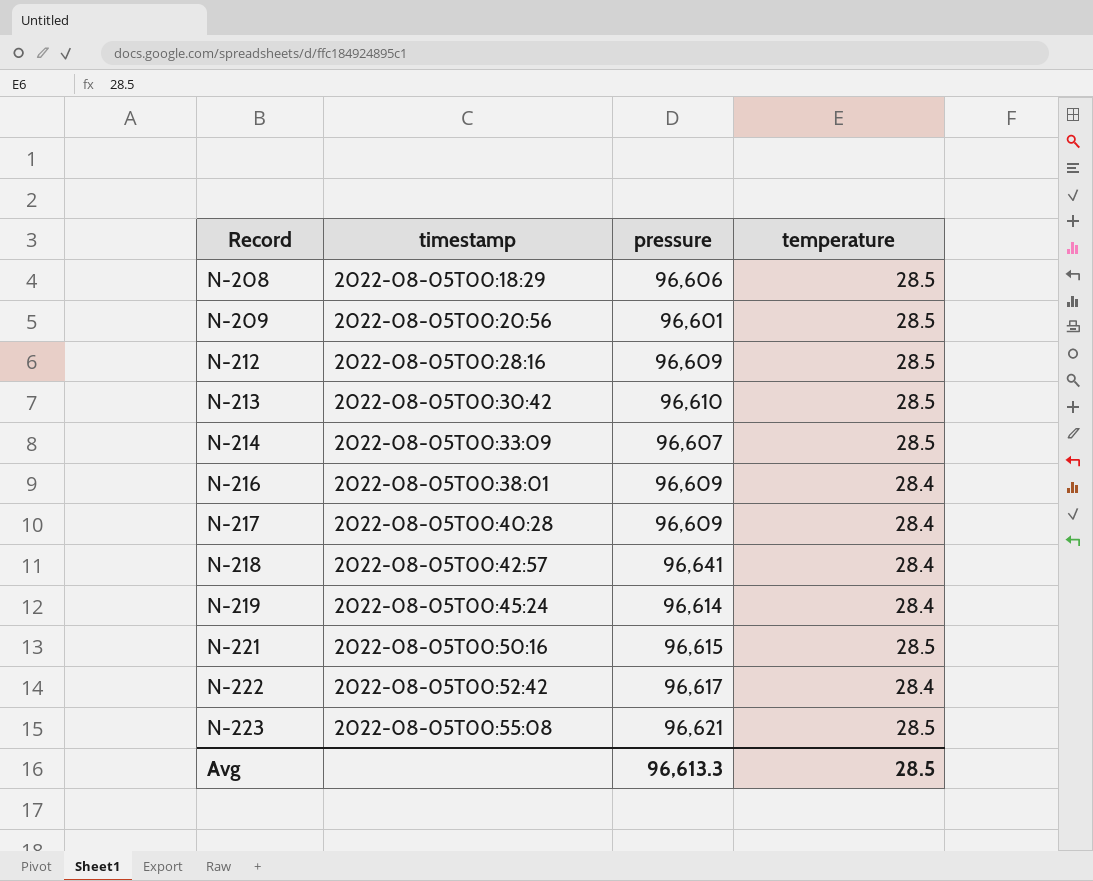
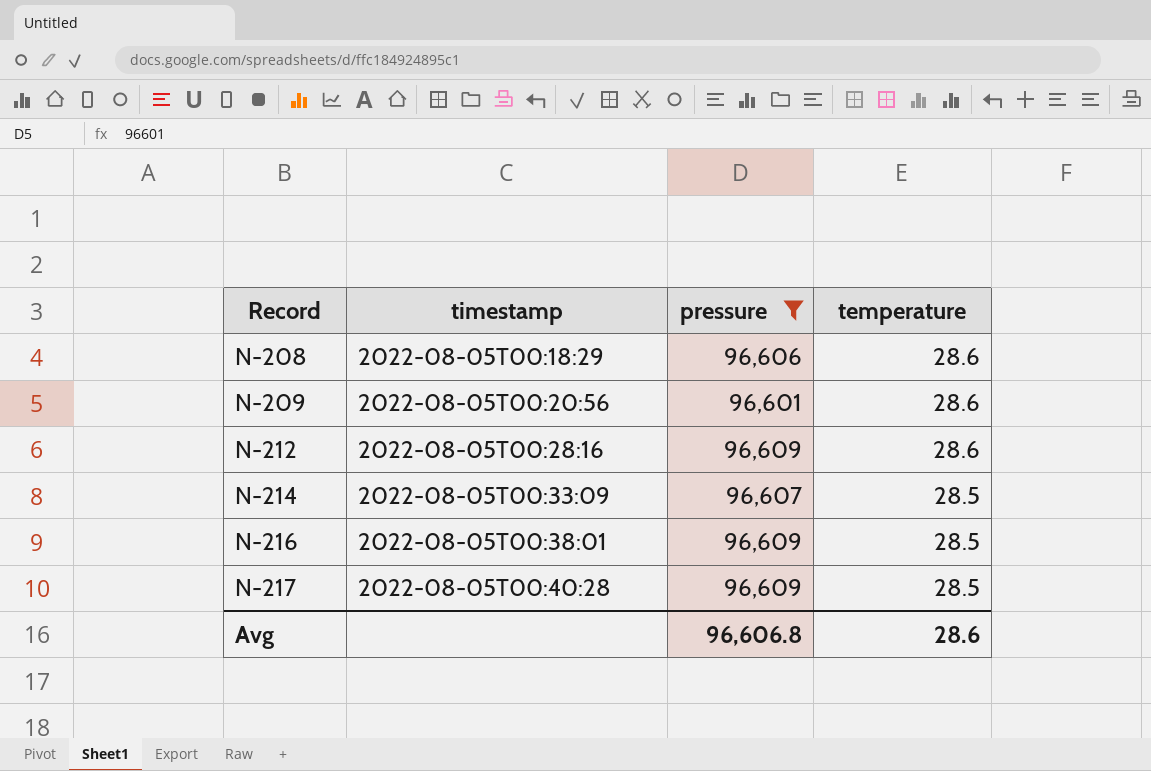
filter: none -> pressure <= 96,609
N-208 | temperature: 28.5 -> 28.6
N-209 | temperature: 28.5 -> 28.6
N-212 | temperature: 28.5 -> 28.6
N-216 | temperature: 28.4 -> 28.5
N-217 | temperature: 28.4 -> 28.5
Avg | pressure: 96,613.3 -> 96,606.8
Avg | temperature: 28.5 -> 28.6

